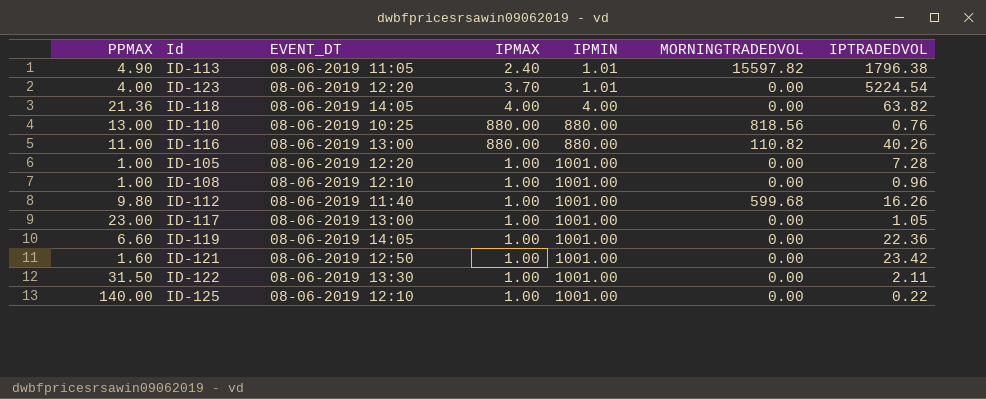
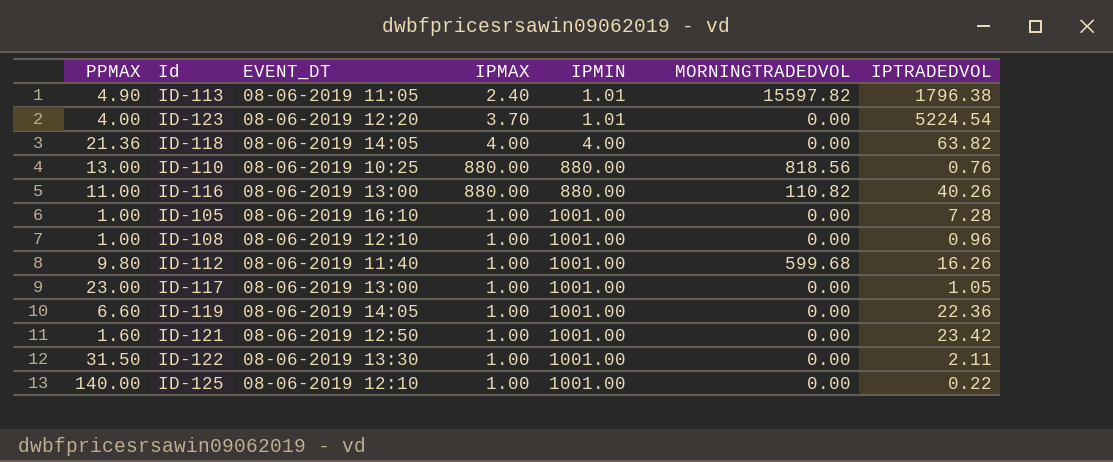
ID-105 | EVENT_DT: 08-06-2019 12:20 -> 08-06-2019 16:10

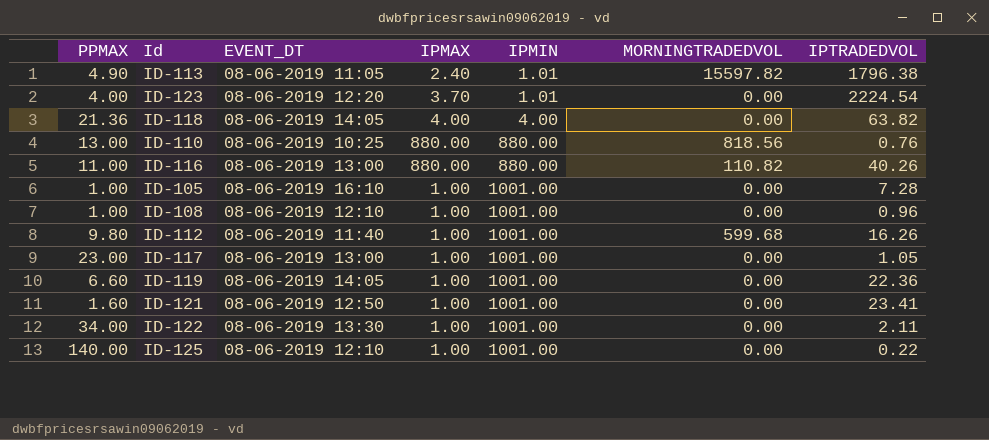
ID-123 | IPTRADEDVOL: 5224.54 -> 2224.54
ID-121 | IPTRADEDVOL: 23.42 -> 23.41
ID-122 | PPMAX: 31.50 -> 34.00

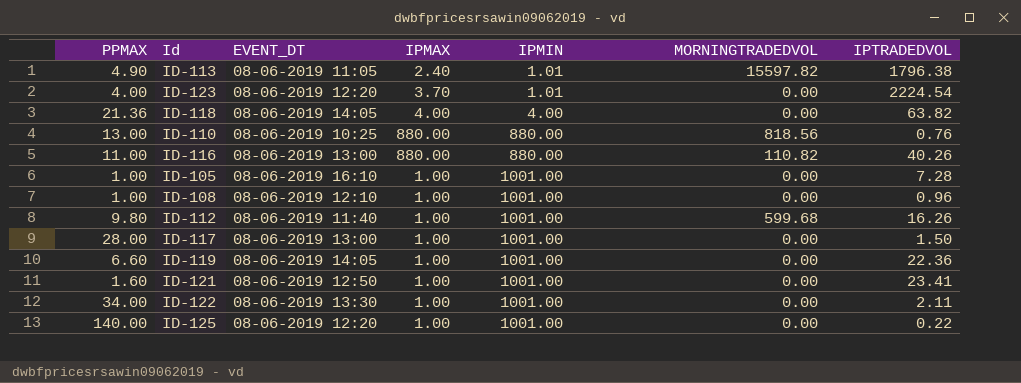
ID-117 | PPMAX: 23.00 -> 28.00
ID-117 | IPTRADEDVOL: 1.05 -> 1.50
ID-125 | EVENT_DT: 08-06-2019 12:10 -> 08-06-2019 12:20

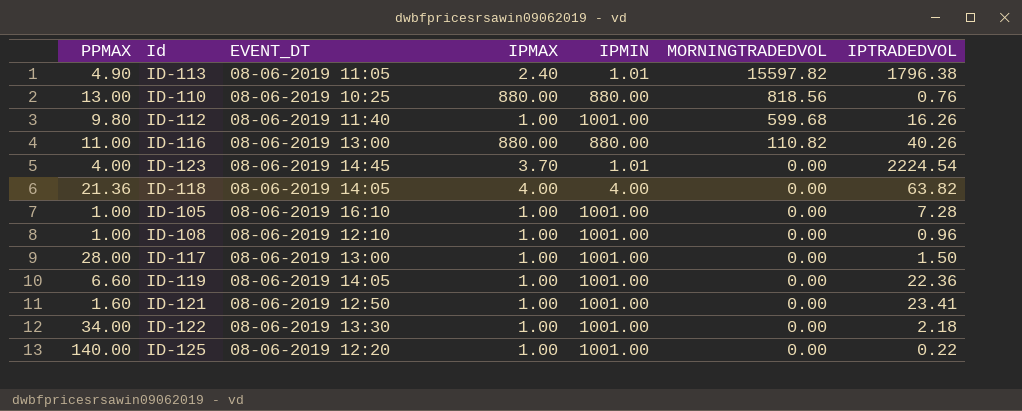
row order: IPMIN ascending -> MORNINGTRADEDVOL descending
ID-123 | EVENT_DT: 08-06-2019 12:20 -> 08-06-2019 14:45
ID-122 | IPTRADEDVOL: 2.11 -> 2.18

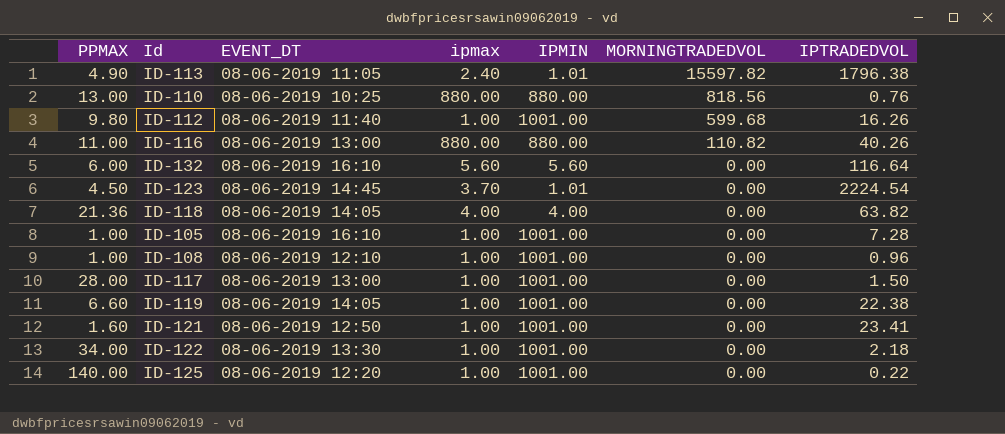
column name: IPMAX -> ipmax
row ID-132: none -> 6.00 | 08-06-2019 16:10 | 5.60 | 5.60 | 0.00 | 116.64
ID-123 | PPMAX: 4.00 -> 4.50
ID-119 | IPTRADEDVOL: 22.36 -> 22.38

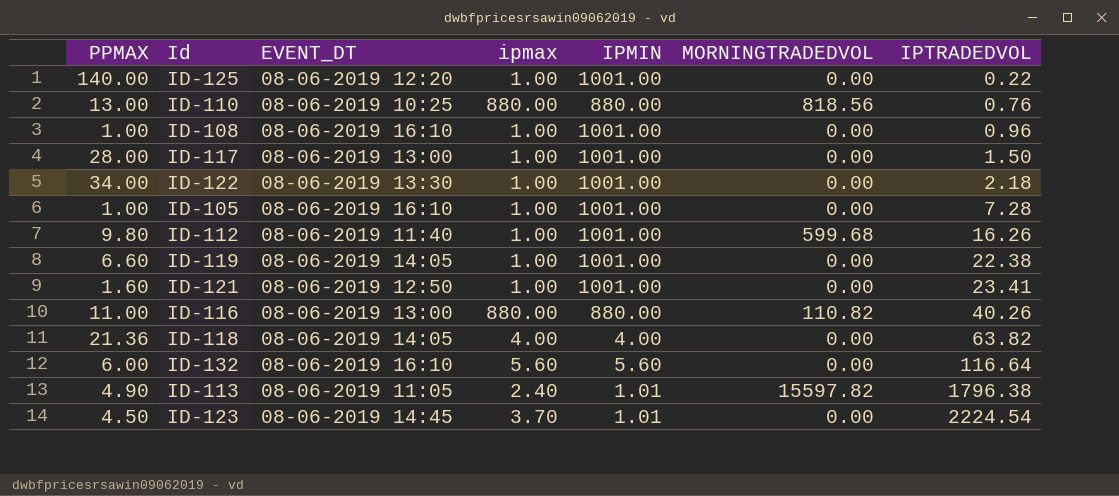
row order: MORNINGTRADEDVOL descending -> IPTRADEDVOL ascending
ID-108 | EVENT_DT: 08-06-2019 12:10 -> 08-06-2019 16:10

